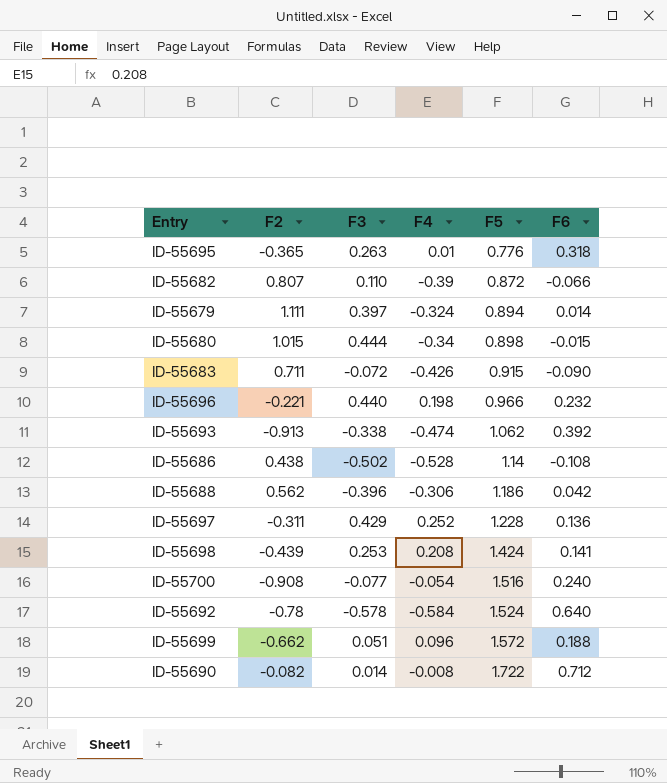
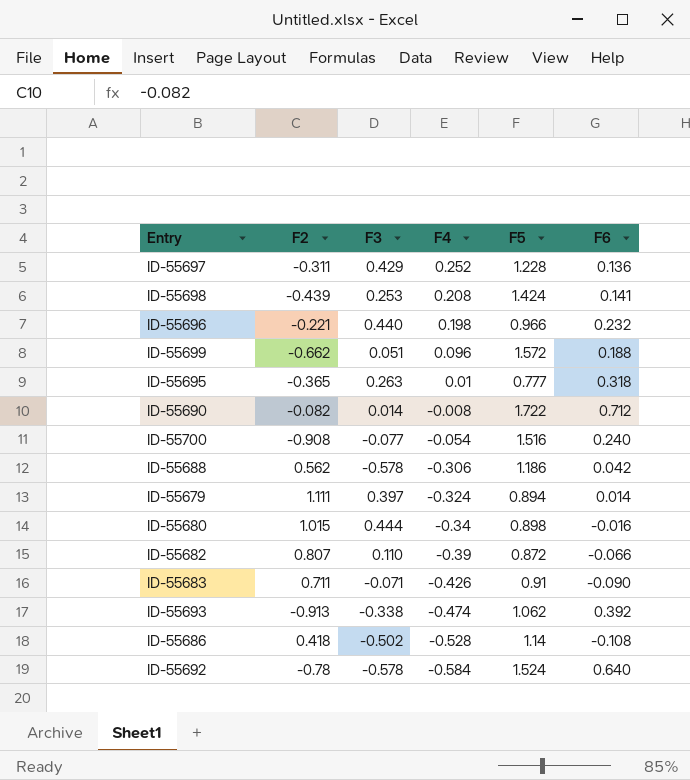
row order: F5 ascending -> F4 descending
ID-55695 | F5: 0.776 -> 0.777
ID-55688 | F3: -0.396 -> -0.578
ID-55680 | F6: -0.015 -> -0.016
ID-55683 | F3: -0.072 -> -0.071
ID-55683 | F5: 0.915 -> 0.91
ID-55686 | F2: 0.438 -> 0.418

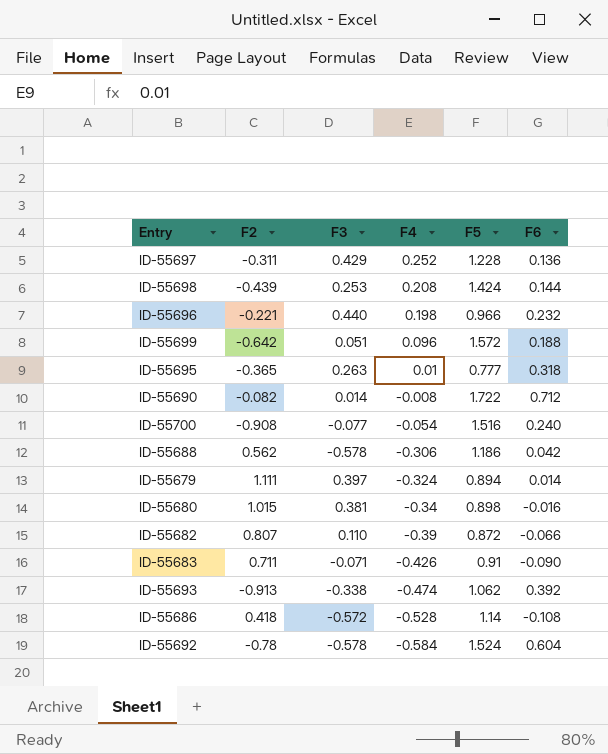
ID-55698 | F6: 0.141 -> 0.144
ID-55699 | F2: -0.662 -> -0.642
ID-55680 | F3: 0.444 -> 0.381
ID-55686 | F3: -0.502 -> -0.572
ID-55692 | F6: 0.640 -> 0.604

